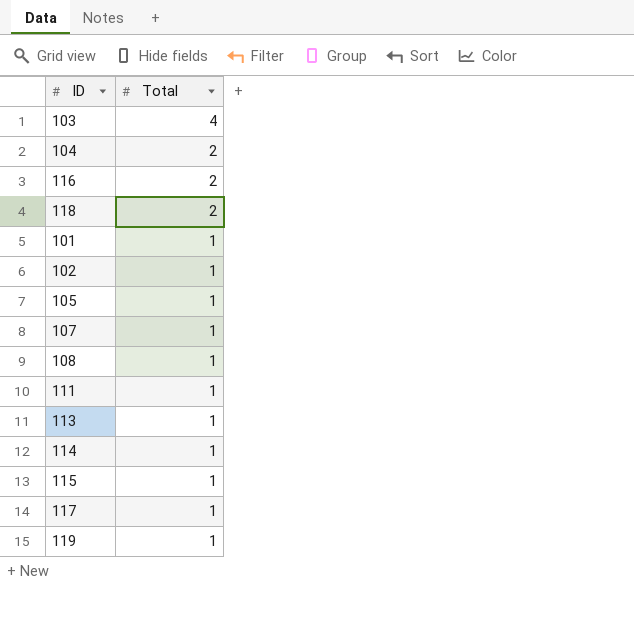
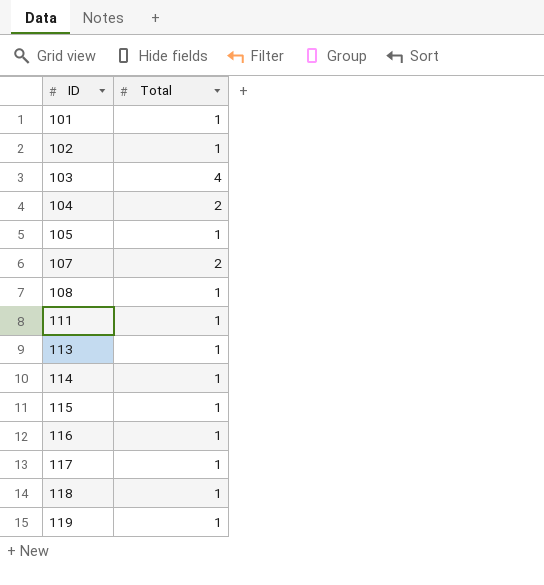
row order: Total descending -> ID ascending
107 | Total: 1 -> 2
116 | Total: 2 -> 1
118 | Total: 2 -> 1

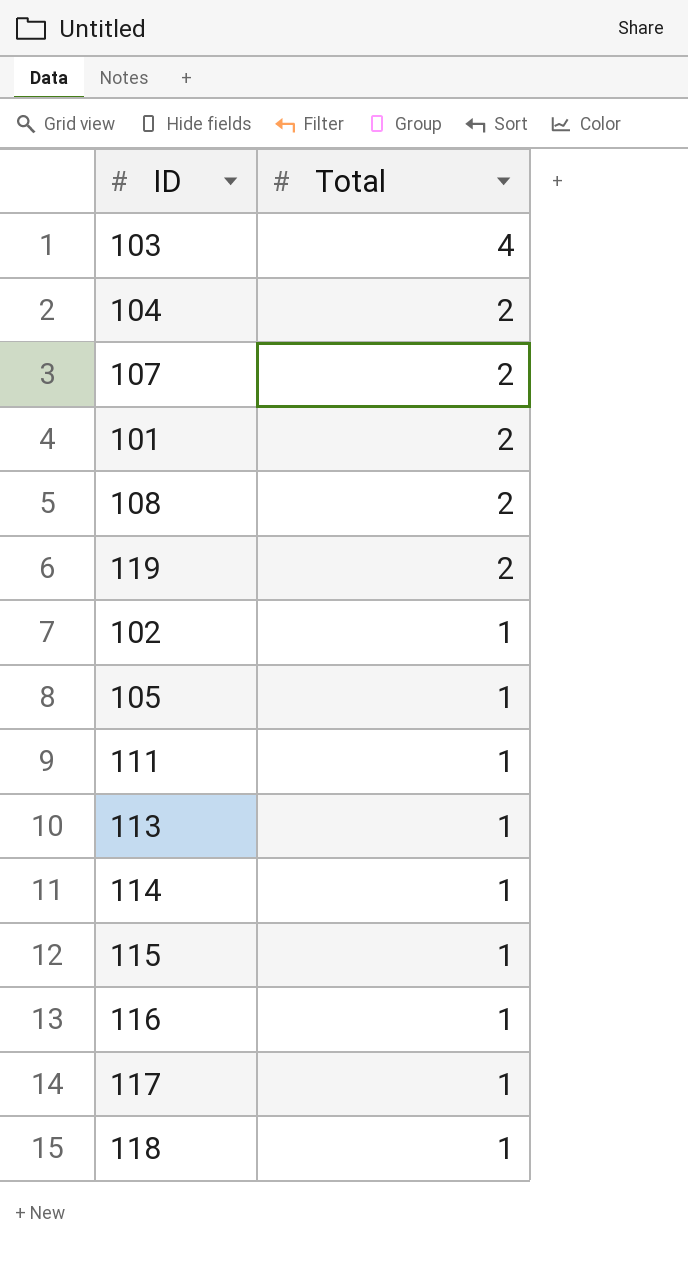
row order: ID ascending -> Total descending
101 | Total: 1 -> 2
108 | Total: 1 -> 2
119 | Total: 1 -> 2

